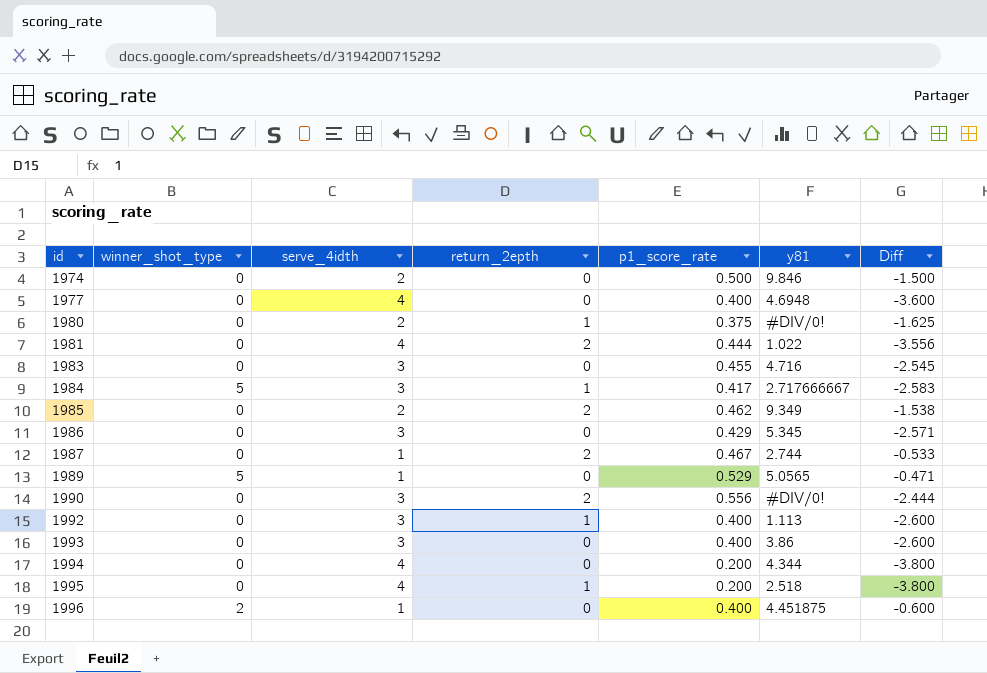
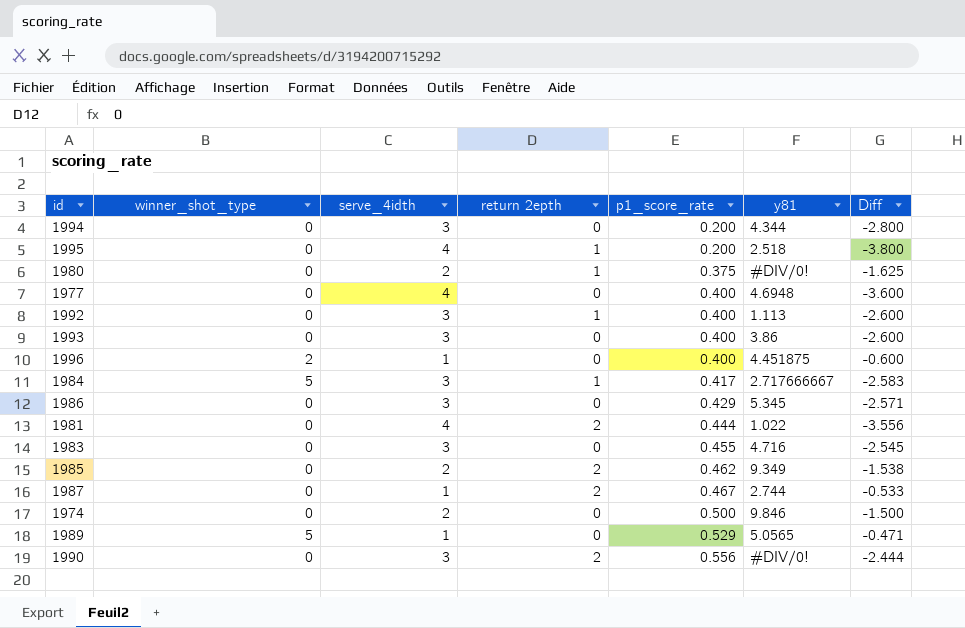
row order: id ascending -> p1_score_rate ascending
column name: return_2epth -> return 2epth
1994 | serve_4idth: 4 -> 3
1994 | Diff: -3.800 -> -2.800

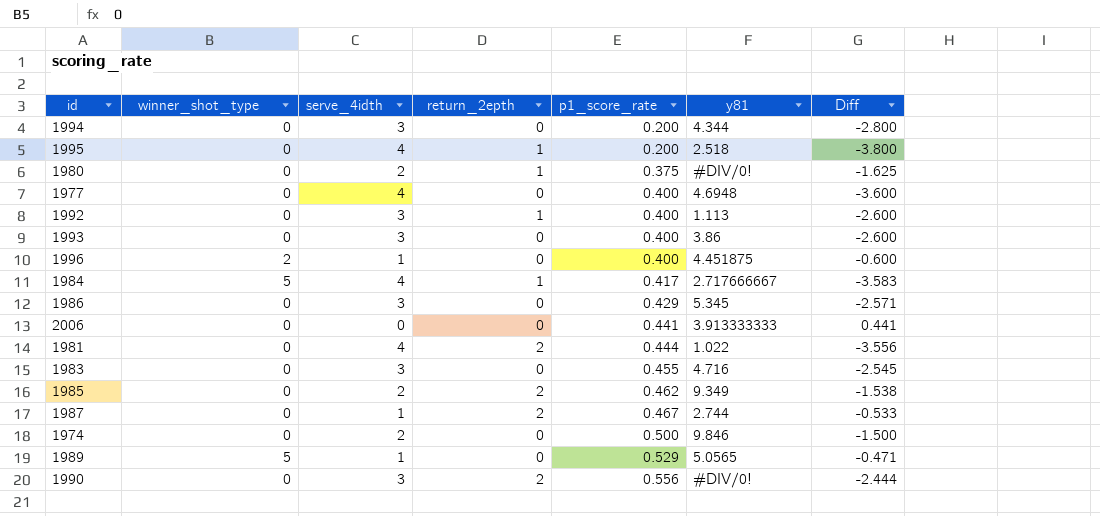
column name: return 2epth -> return_2epth
1984 | serve_4idth: 3 -> 4
1984 | Diff: -2.583 -> -3.583
row 2006: none -> 0 | 0 | 0 | 0.441 | 3.913333333 | 0.441

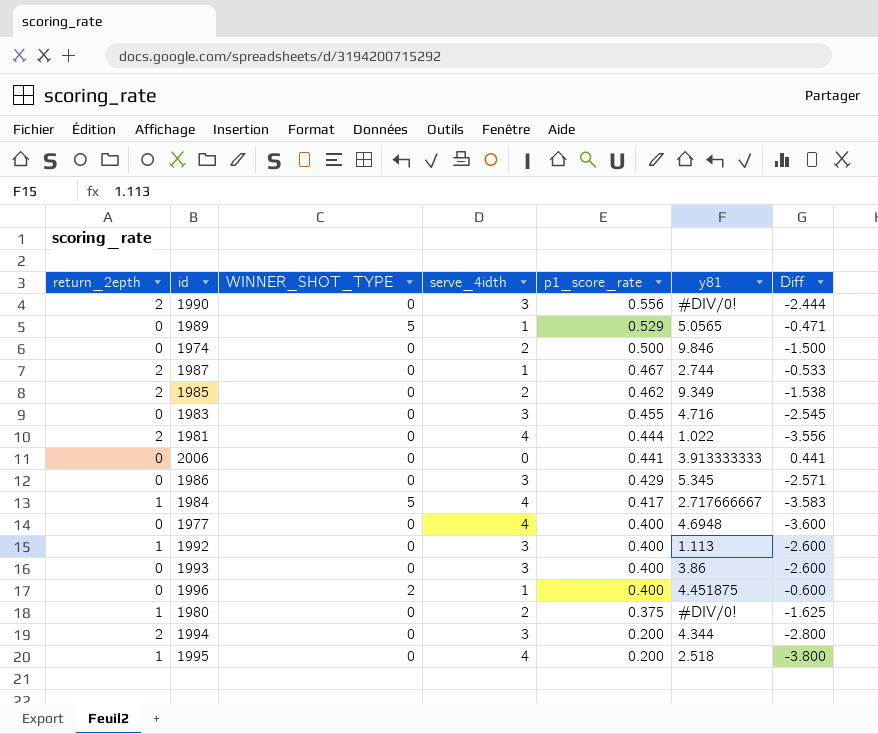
row order: p1_score_rate ascending -> p1_score_rate descending
column return_2epth | position: 4 -> 1
column name: winner_shot_type -> WINNER_SHOT_TYPE
1994 | return_2epth: 0 -> 2

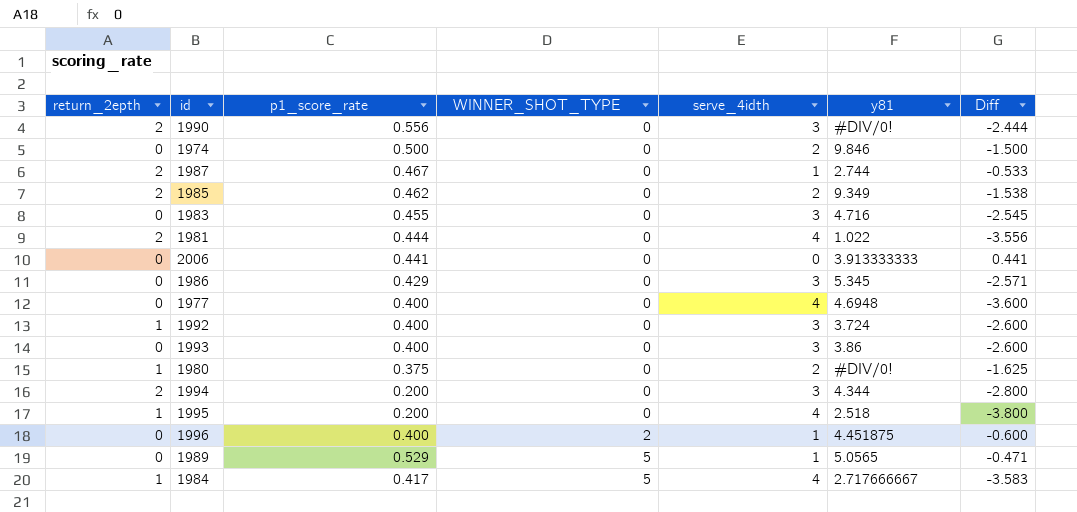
row order: p1_score_rate descending -> WINNER_SHOT_TYPE ascending
column p1_score_rate | position: 5 -> 3
1992 | y81: 1.113 -> 3.724

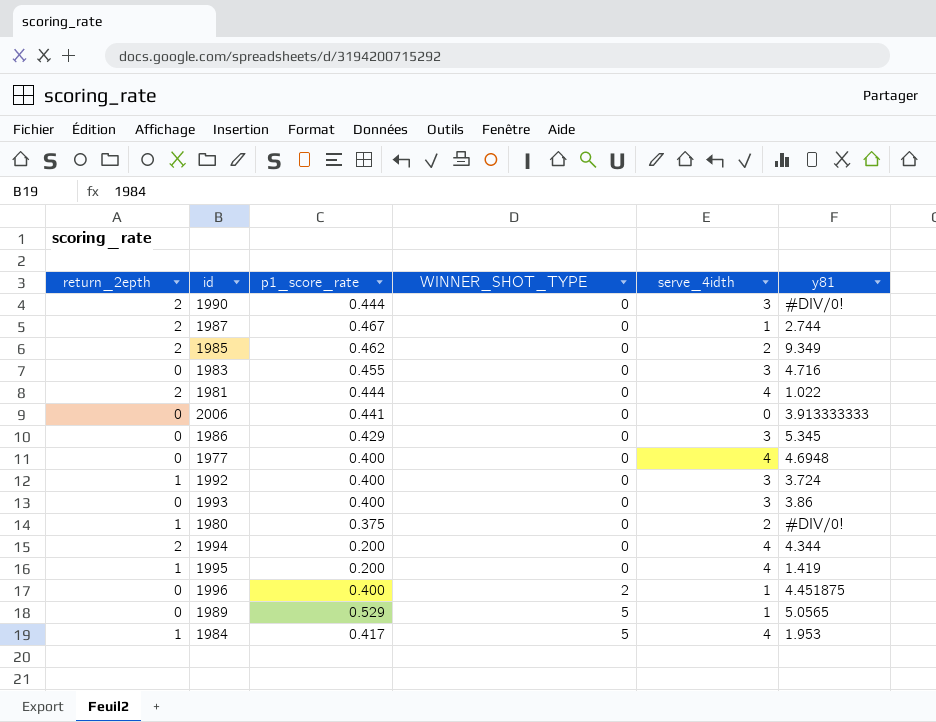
column Diff | formula: [p1_score_rate] - [serve_4idth] -> none
row 1974: 0 | 0.500 | 0 | 2 | 9.846 | -1.500 -> none
1990 | p1_score_rate: 0.556 -> 0.444
1994 | serve_4idth: 3 -> 4
1995 | y81: 2.518 -> 1.419
1984 | y81: 2.717666667 -> 1.953

